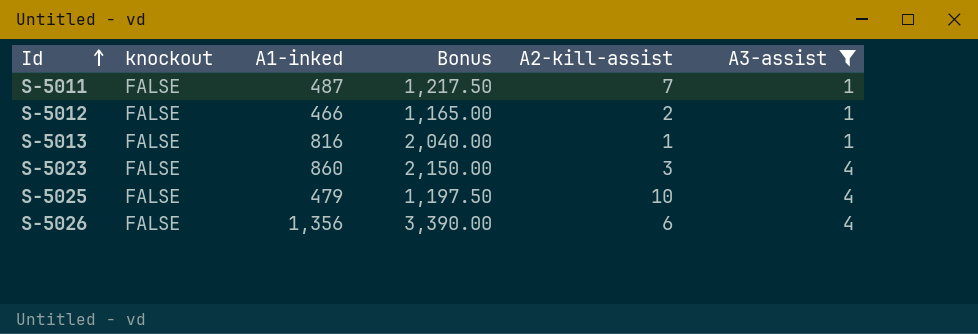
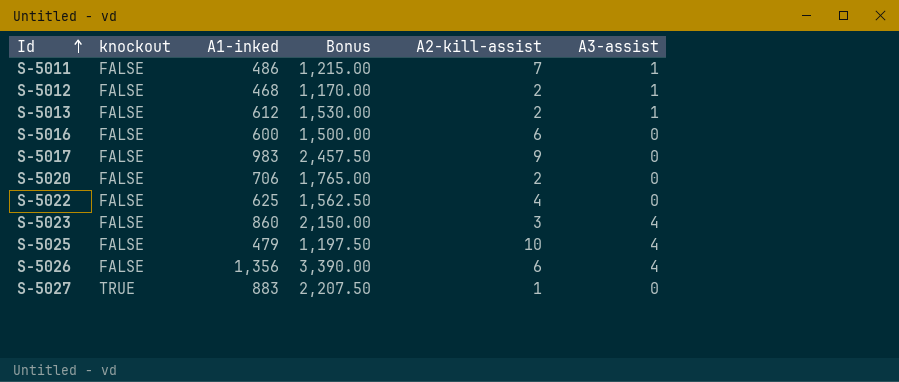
filter: A3-assist != 0 -> none
S-5011 | A1-inked: 487 -> 486
S-5011 | Bonus: 1,217.50 -> 1,215.00
S-5012 | A1-inked: 466 -> 468
S-5012 | Bonus: 1,165.00 -> 1,170.00
S-5013 | A1-inked: 816 -> 612
S-5013 | Bonus: 2,040.00 -> 1,530.00
S-5013 | A2-kill-assist: 1 -> 2

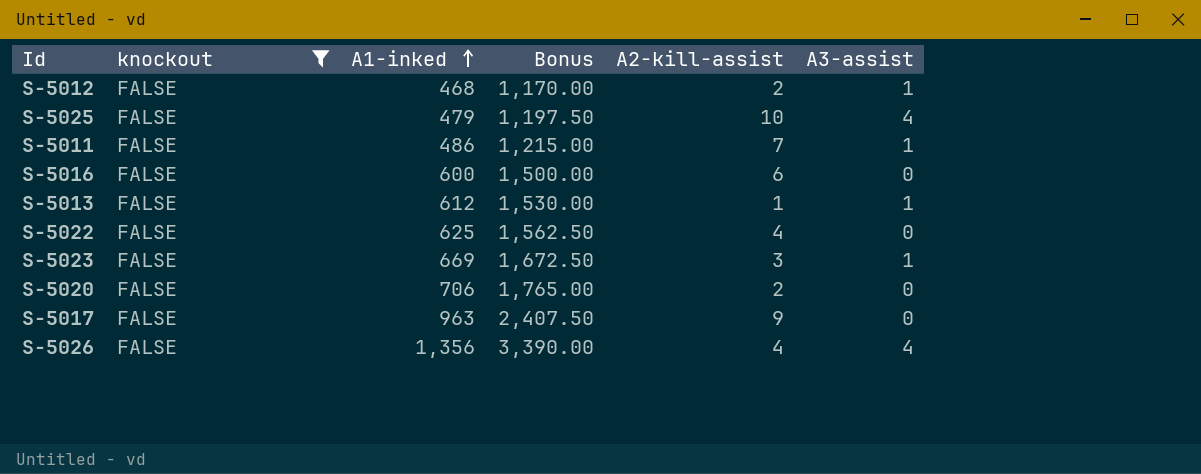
filter: none -> knockout = FALSE
row order: Id ascending -> A1-inked ascending
S-5013 | A2-kill-assist: 2 -> 1
S-5023 | A1-inked: 860 -> 669
S-5023 | Bonus: 2,150.00 -> 1,672.50
S-5023 | A3-assist: 4 -> 1
S-5017 | A1-inked: 983 -> 963
S-5017 | Bonus: 2,457.50 -> 2,407.50
S-5026 | A2-kill-assist: 6 -> 4

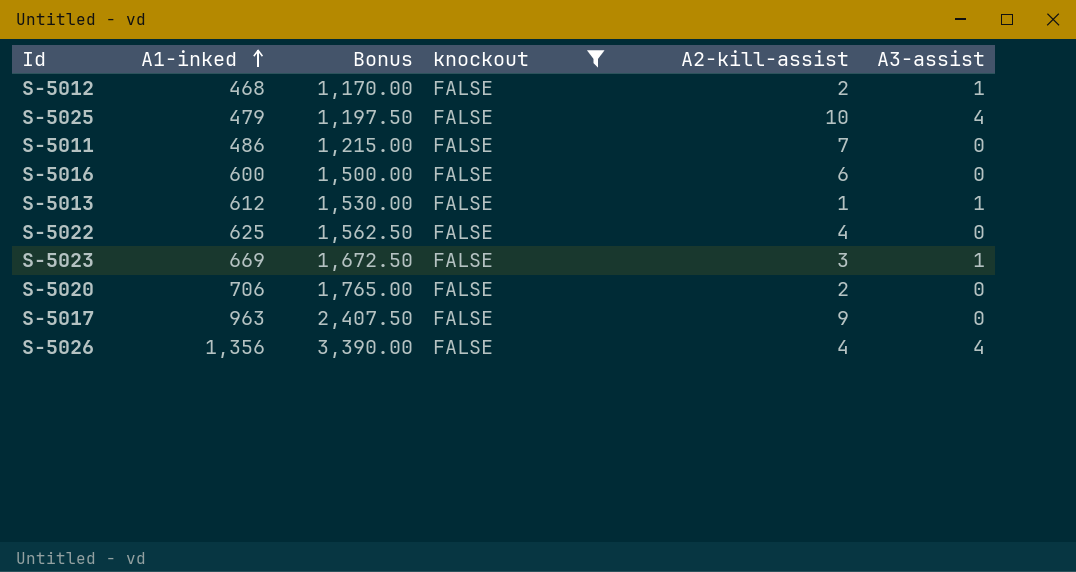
column knockout | position: 2 -> 4
S-5011 | A3-assist: 1 -> 0

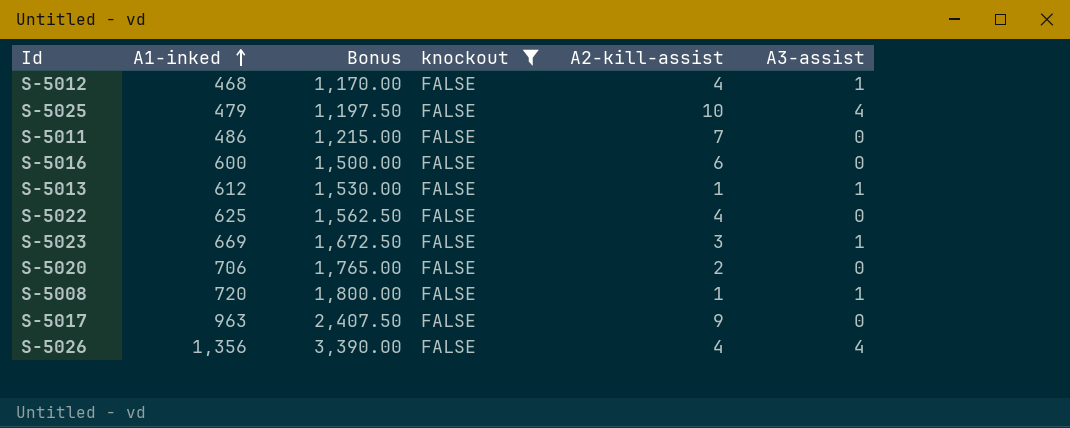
S-5012 | A2-kill-assist: 2 -> 4
row S-5008: none -> 720 | 1,800.00 | FALSE | 1 | 1

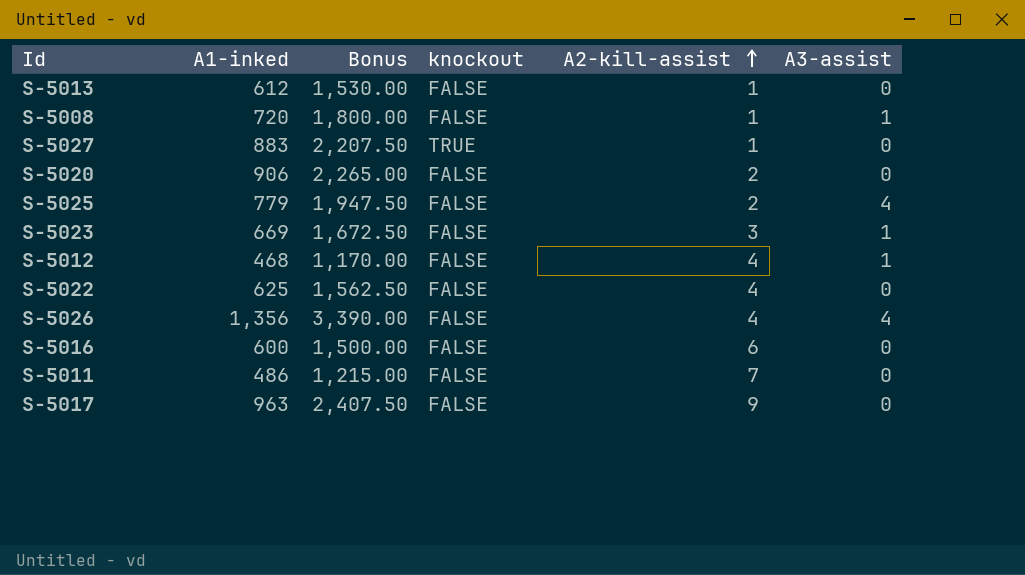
filter: knockout = FALSE -> none
row order: A1-inked ascending -> A2-kill-assist ascending
S-5013 | A3-assist: 1 -> 0
S-5020 | A1-inked: 706 -> 906
S-5020 | Bonus: 1,765.00 -> 2,265.00
S-5025 | A1-inked: 479 -> 779
S-5025 | Bonus: 1,197.50 -> 1,947.50
S-5025 | A2-kill-assist: 10 -> 2

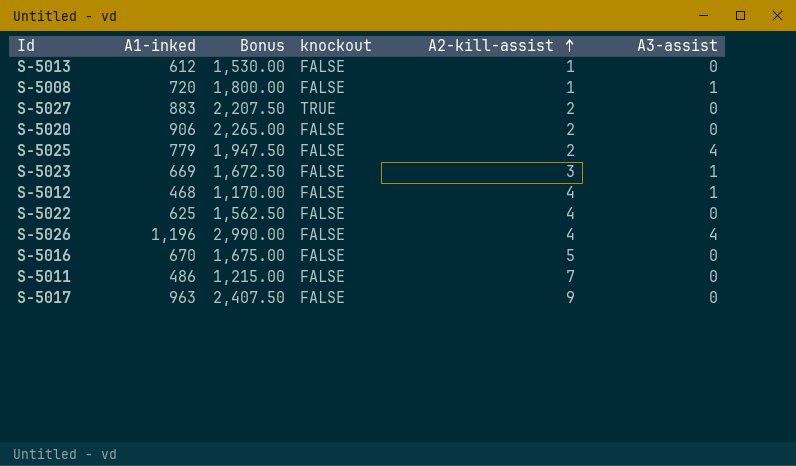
S-5027 | A2-kill-assist: 1 -> 2
S-5026 | A1-inked: 1,356 -> 1,196
S-5026 | Bonus: 3,390.00 -> 2,990.00
S-5016 | A1-inked: 600 -> 670
S-5016 | Bonus: 1,500.00 -> 1,675.00
S-5016 | A2-kill-assist: 6 -> 5

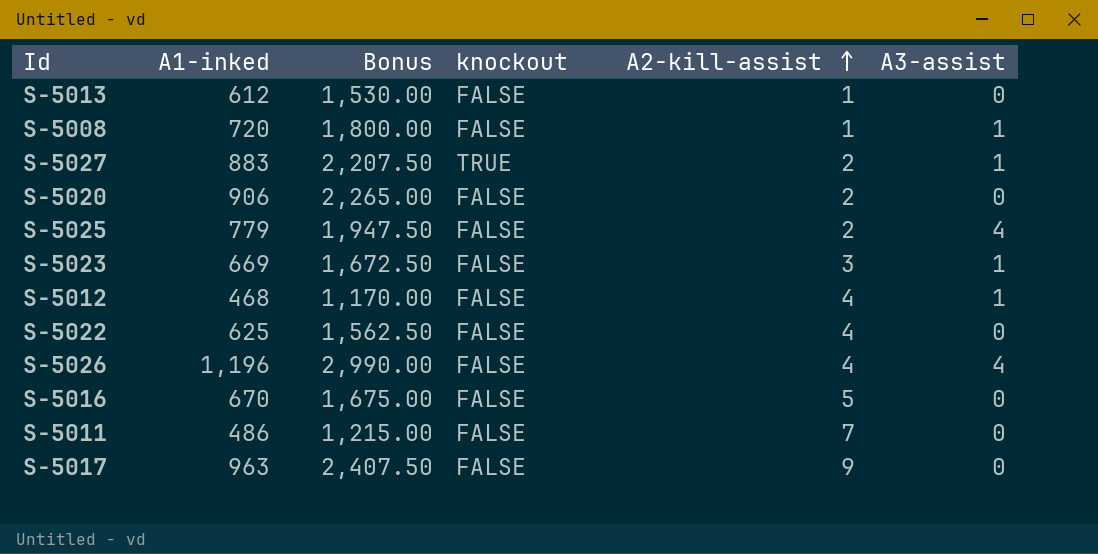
S-5027 | A3-assist: 0 -> 1

